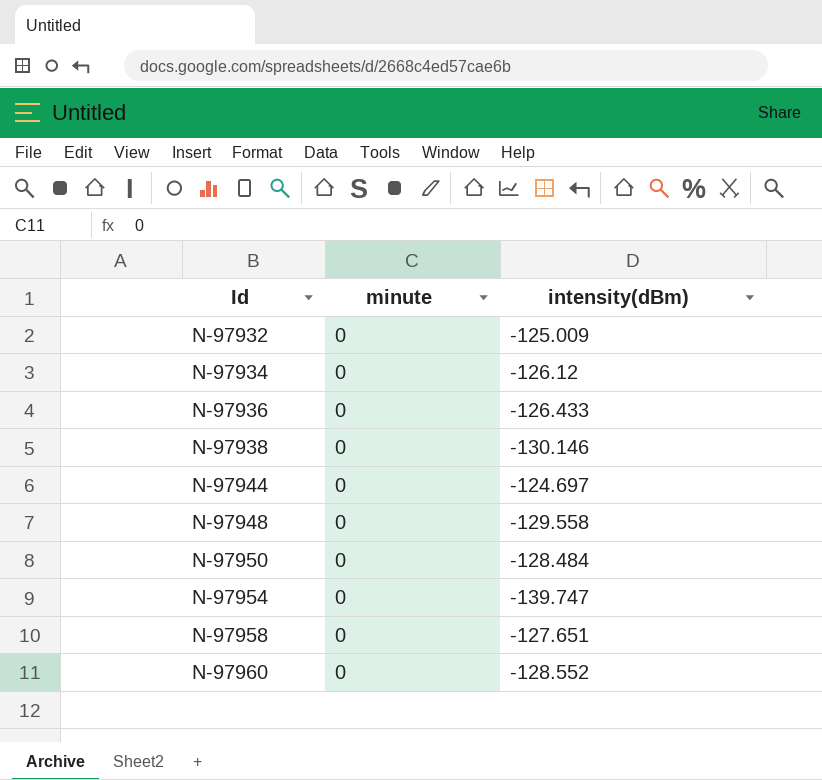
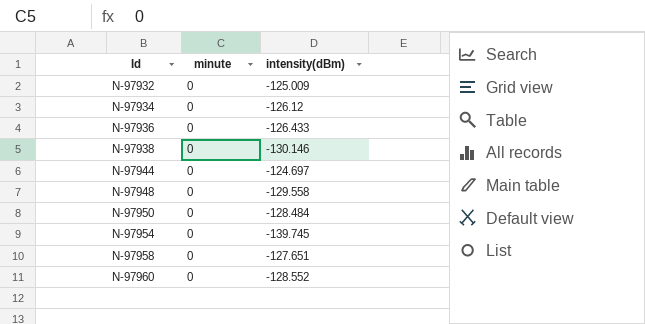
N-97954 | intensity(dBm): -139.747 -> -139.745

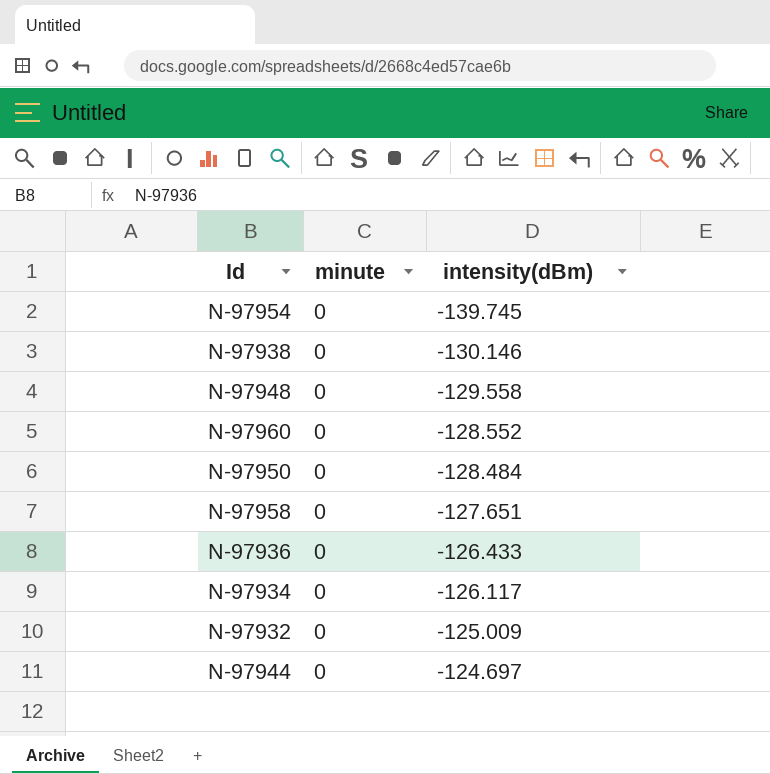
row order: Id ascending -> intensity(dBm) ascending
N-97934 | intensity(dBm): -126.12 -> -126.117

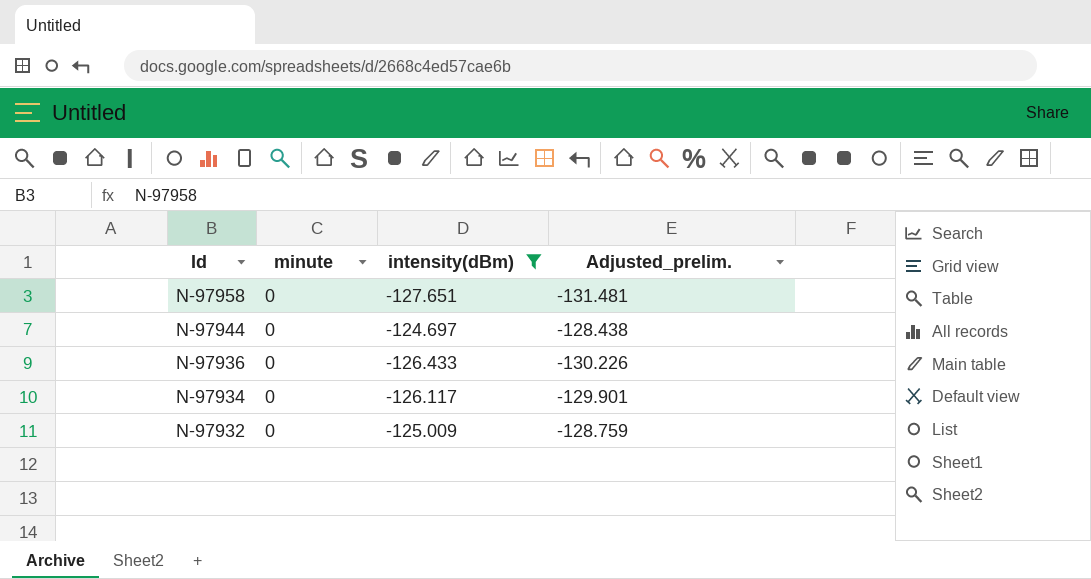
filter: none -> intensity(dBm) >= -127.651
row order: intensity(dBm) ascending -> Id descending
column Adjusted_prelim. | formula: none -> [intensity(dBm)] * 1.03

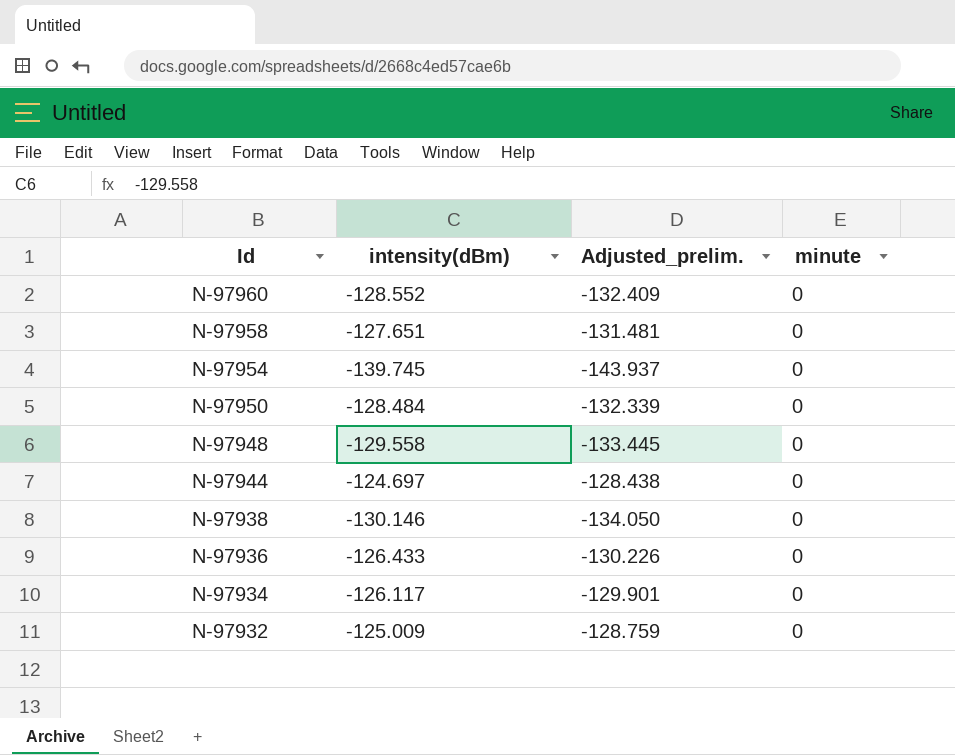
filter: intensity(dBm) >= -127.651 -> none
column minute | position: 2 -> 4

